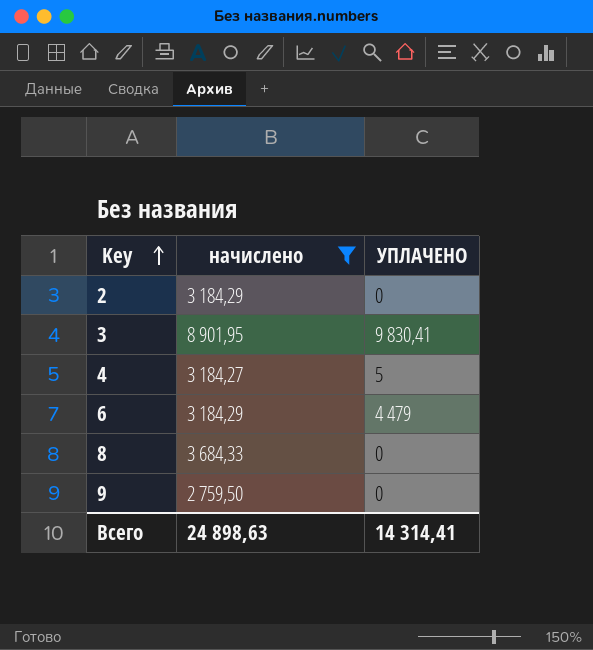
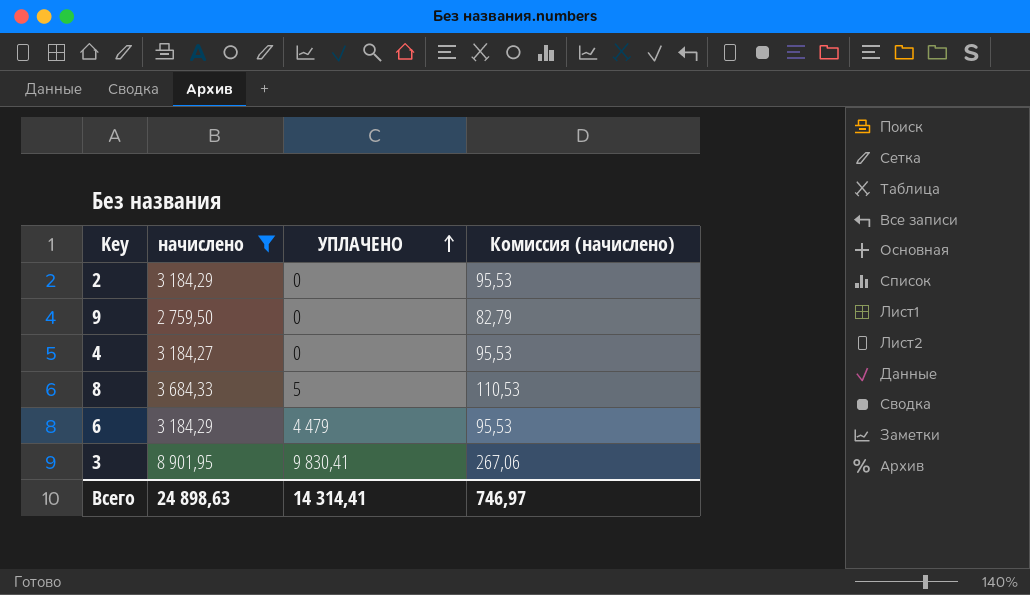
row order: Key ascending -> УПЛАЧЕНО ascending
column Комиссия (начислено) | formula: none -> [начислено] * 0,03
4 | УПЛАЧЕНО: 5 -> 0
8 | УПЛАЧЕНО: 0 -> 5

